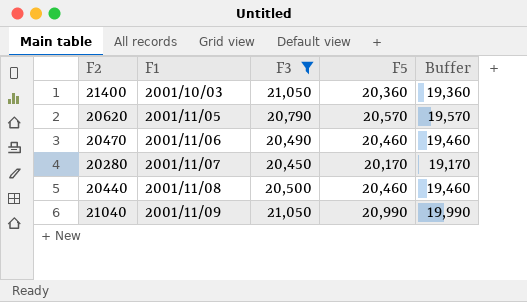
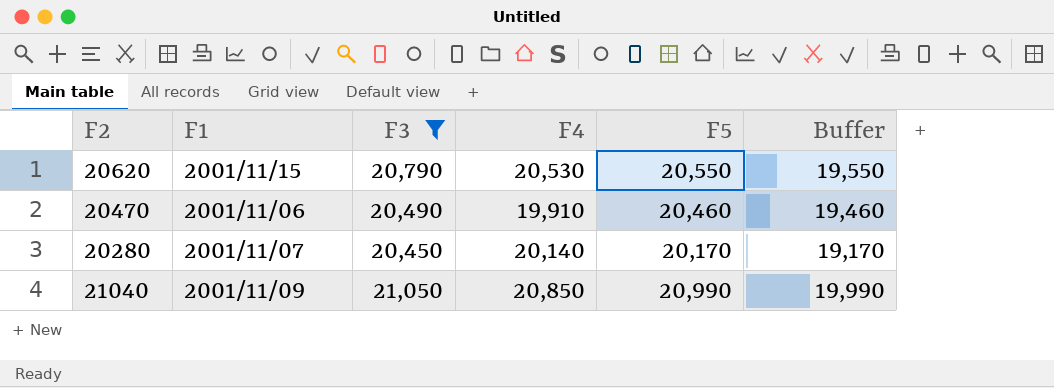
column F4 | position: none -> 4
row 21400: 2001/10/03 | 21,050 | 20,360 | 19,360 -> none
row 20440: 2001/11/08 | 20,500 | 20,460 | 19,460 -> none
20620 | F1: 2001/11/05 -> 2001/11/15
20620 | F5: 20,570 -> 20,550
20620 | Buffer: 19,570 -> 19,550

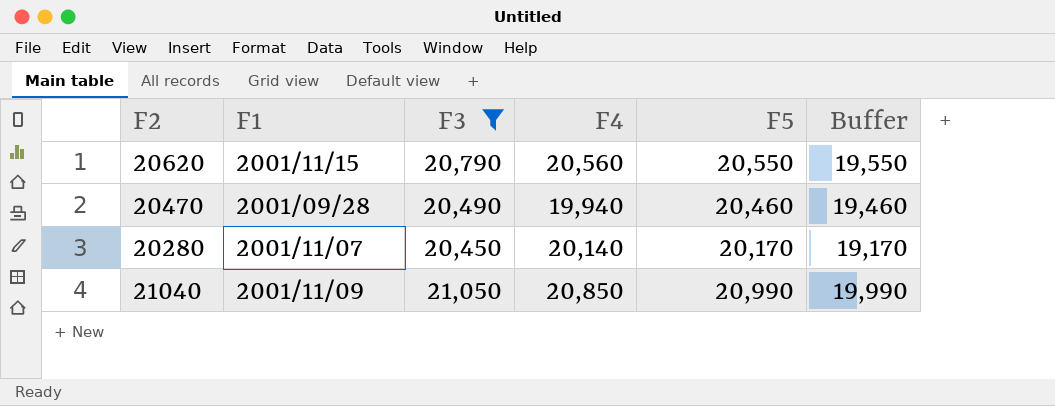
20620 | F4: 20,530 -> 20,560
20470 | F1: 2001/11/06 -> 2001/09/28
20470 | F4: 19,910 -> 19,940

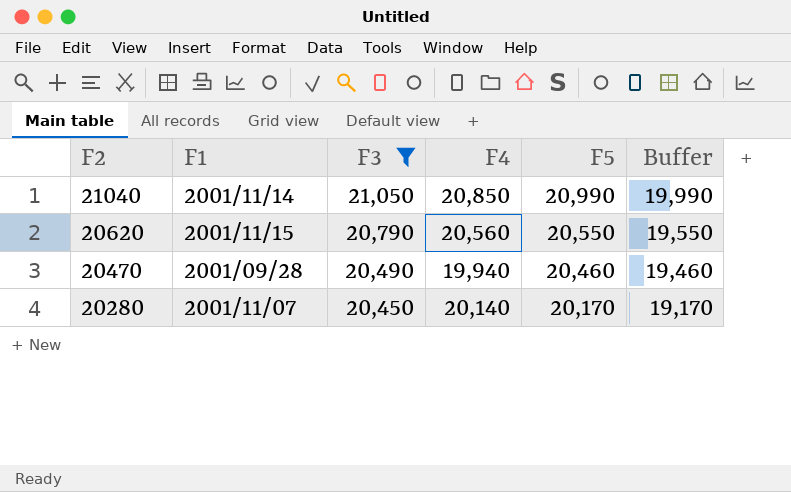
row order: none -> F2 descending
21040 | F1: 2001/11/09 -> 2001/11/14

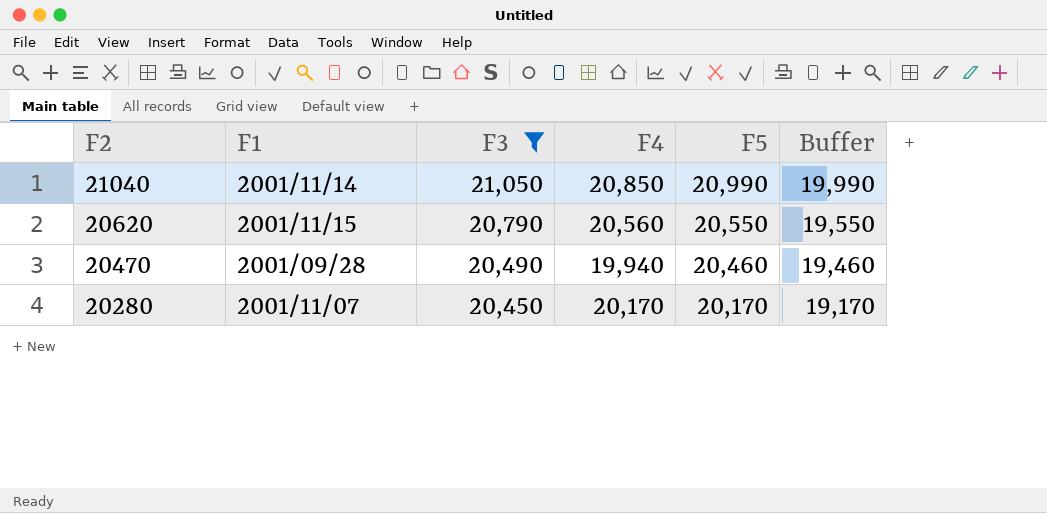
20280 | F4: 20,140 -> 20,170

